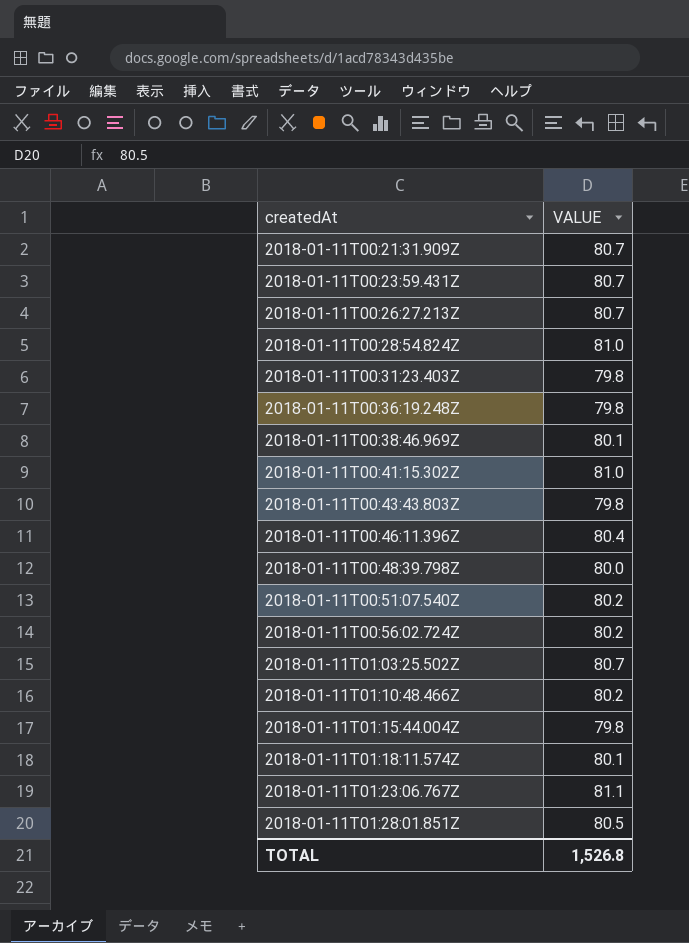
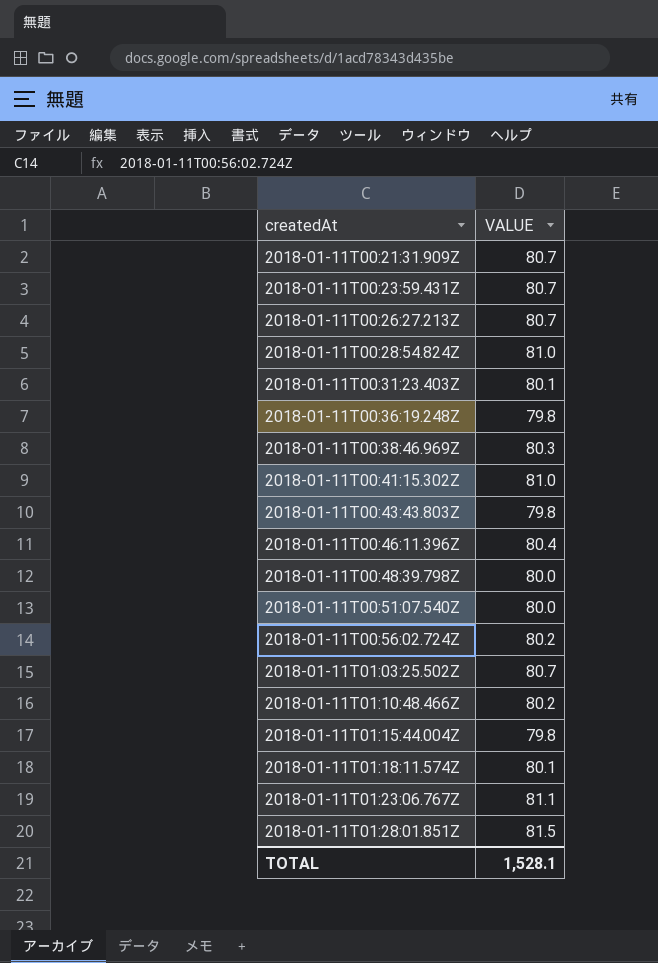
2018-01-11T00:31:23.403Z | VALUE: 79.8 -> 80.1
2018-01-11T00:38:46.969Z | VALUE: 80.1 -> 80.3
2018-01-11T00:51:07.540Z | VALUE: 80.2 -> 80.0
2018-01-11T01:28:01.851Z | VALUE: 80.5 -> 81.5
TOTAL | VALUE: 1,526.8 -> 1,528.1

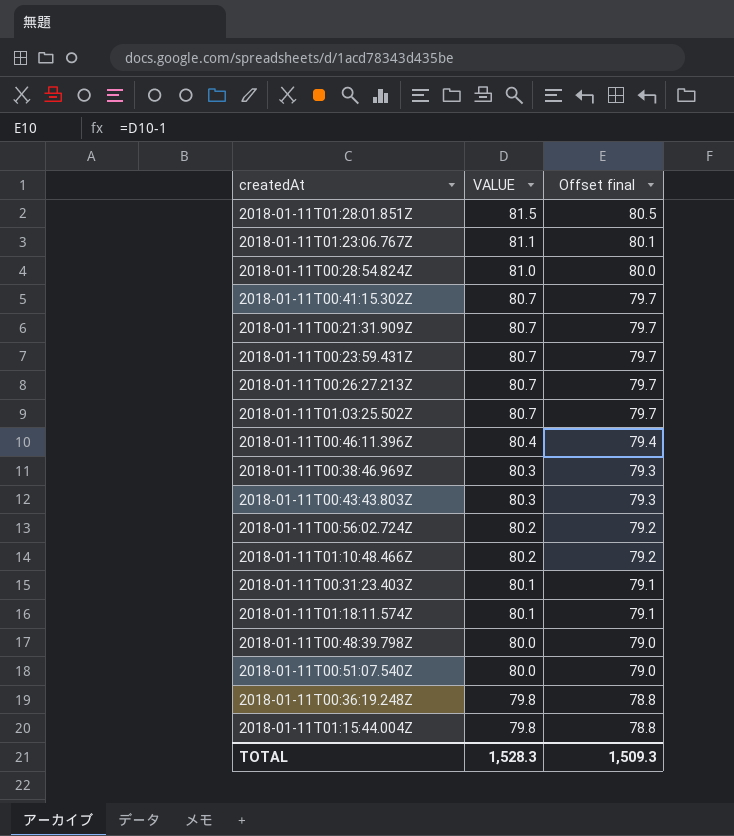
row order: createdAt ascending -> VALUE descending
column Offset final | formula: none -> [VALUE] - 1
2018-01-11T00:41:15.302Z | VALUE: 81.0 -> 80.7
2018-01-11T00:43:43.803Z | VALUE: 79.8 -> 80.3
TOTAL | VALUE: 1,528.1 -> 1,528.3

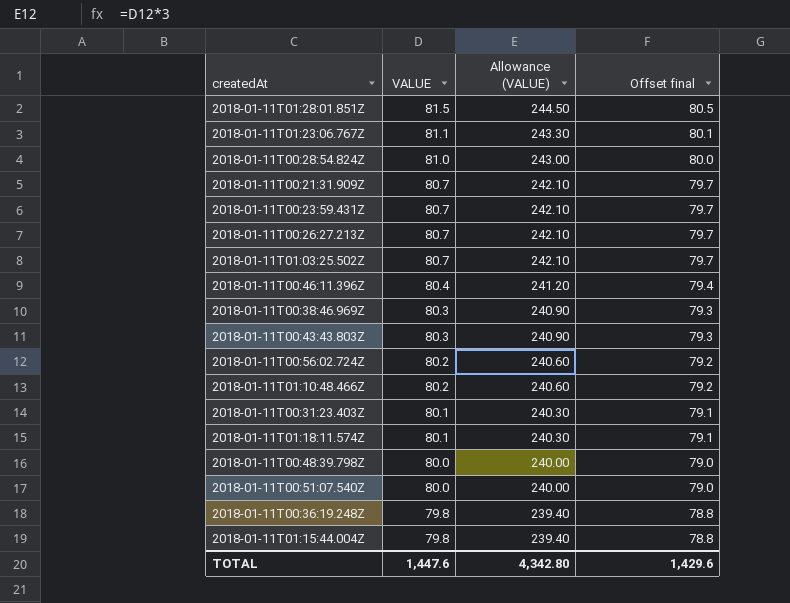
column Allowance (VALUE) | formula: none -> [VALUE] * 3
row 2018-01-11T00:41:15.302Z: 80.7 | 79.7 -> none
TOTAL | VALUE: 1,528.3 -> 1,447.6
TOTAL | Offset final: 1,509.3 -> 1,429.6

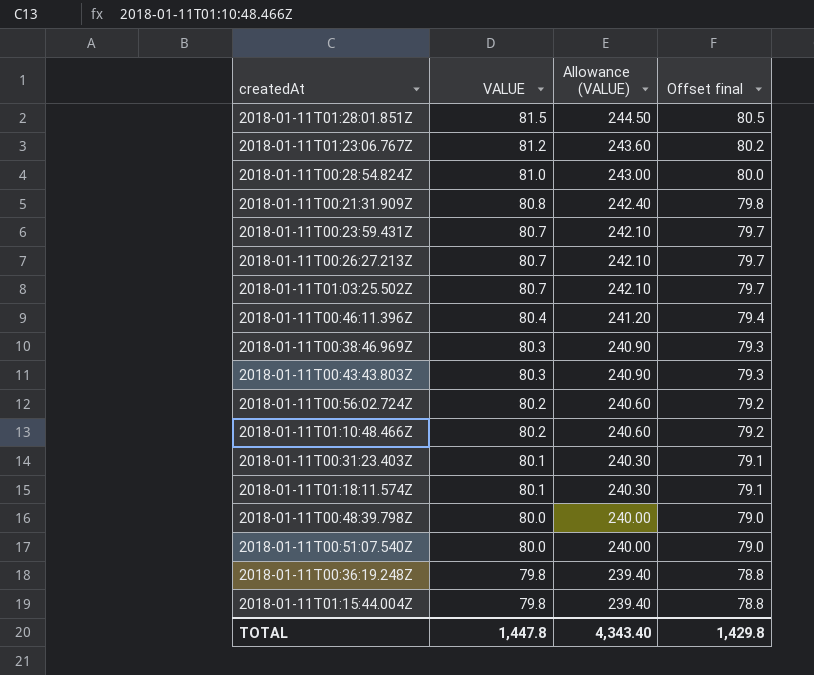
2018-01-11T01:23:06.767Z | VALUE: 81.1 -> 81.2
2018-01-11T01:23:06.767Z | Allowance (VALUE): 243.30 -> 243.60
2018-01-11T01:23:06.767Z | Offset final: 80.1 -> 80.2
2018-01-11T00:21:31.909Z | VALUE: 80.7 -> 80.8
2018-01-11T00:21:31.909Z | Allowance (VALUE): 242.10 -> 242.40
2018-01-11T00:21:31.909Z | Offset final: 79.7 -> 79.8
TOTAL | VALUE: 1,447.6 -> 1,447.8
TOTAL | Allowance (VALUE): 4,342.80 -> 4,343.40
TOTAL | Offset final: 1,429.6 -> 1,429.8

